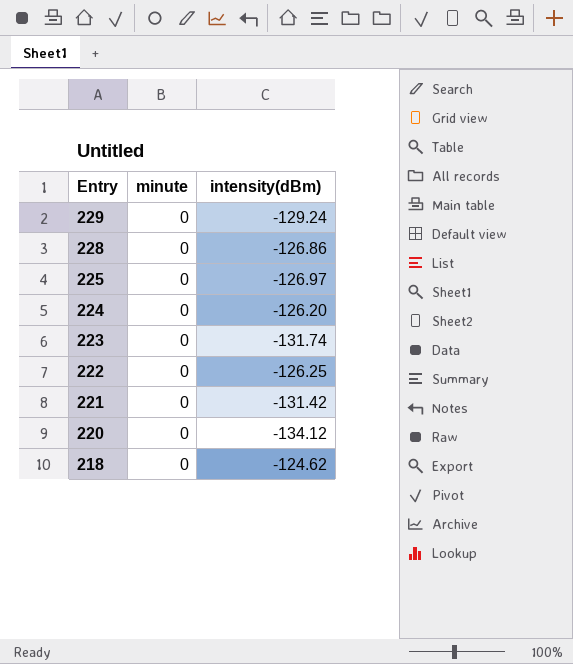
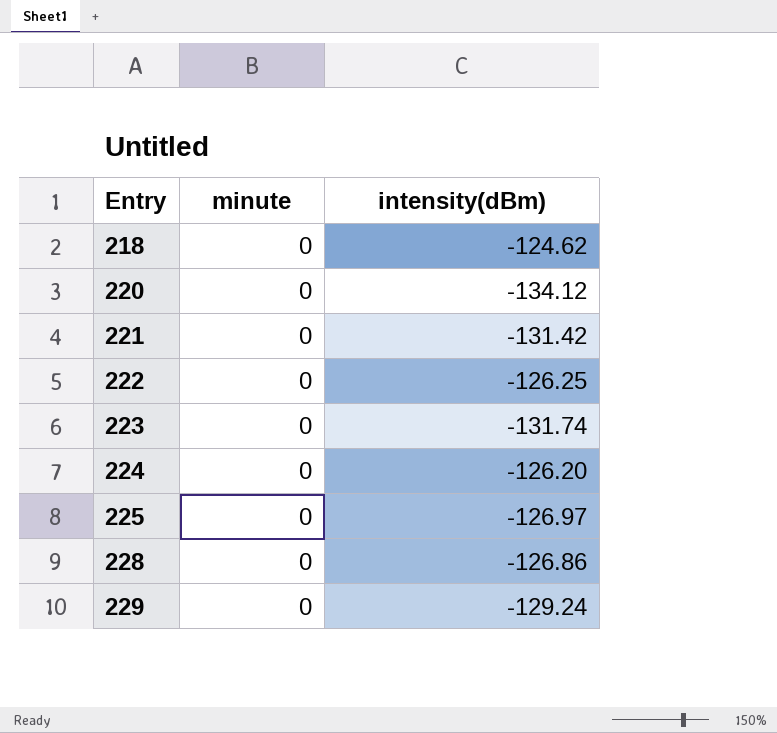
row order: Entry descending -> Entry ascending

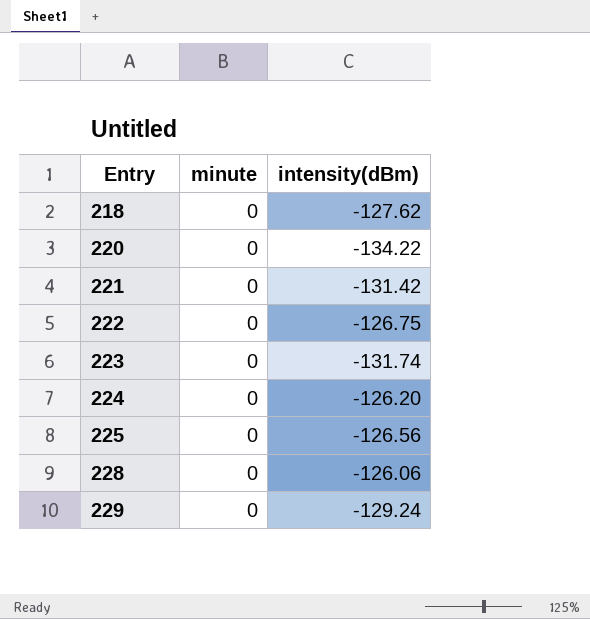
218 | intensity(dBm): -124.62 -> -127.62
220 | intensity(dBm): -134.12 -> -134.22
222 | intensity(dBm): -126.25 -> -126.75
225 | intensity(dBm): -126.97 -> -126.56
228 | intensity(dBm): -126.86 -> -126.06

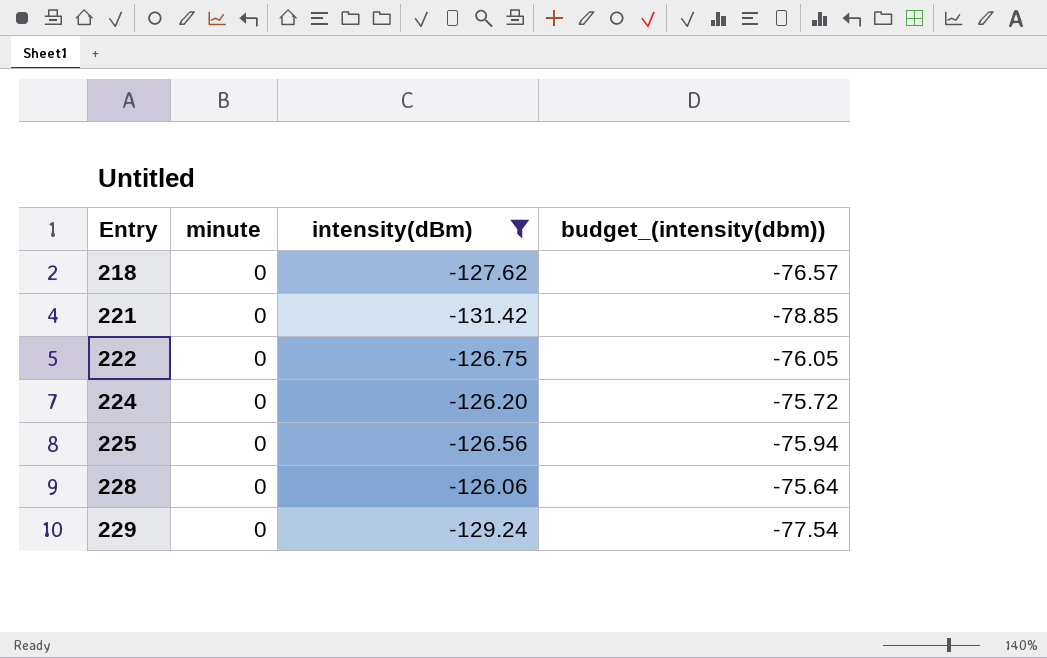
filter: none -> intensity(dBm) >= -131.42
column budget_(intensity(dbm)) | formula: none -> [intensity(dBm)] * 0.6

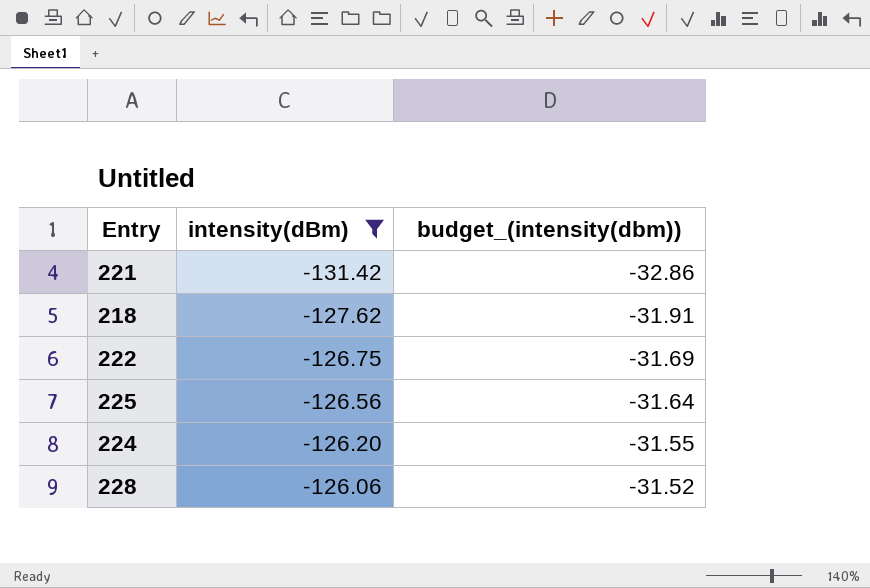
row order: Entry ascending -> intensity(dBm) ascending
column minute | position: 2 -> none
column budget_(intensity(dbm)) | formula: [intensity(dBm)] * 0.6 -> [intensity(dBm)] * 0.25
row 229: 0 | -129.24 | -77.54 -> none

